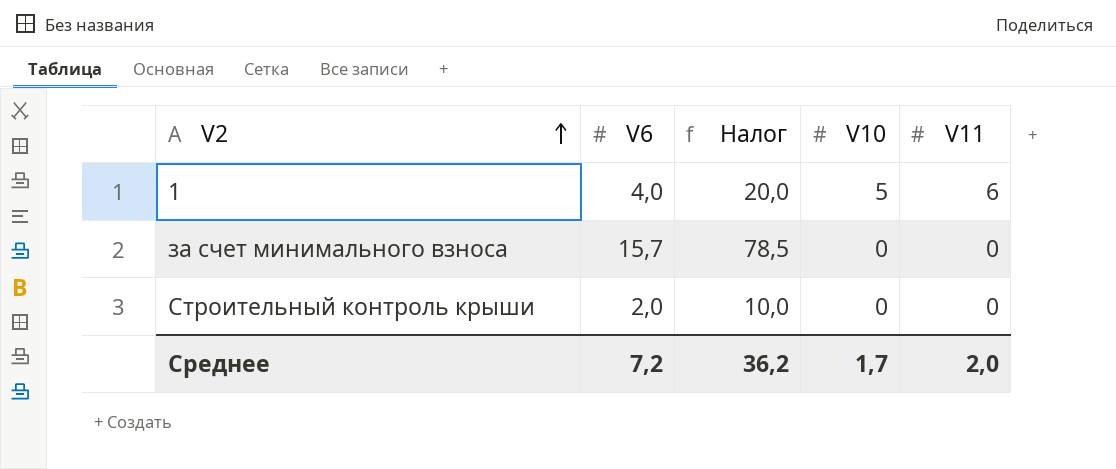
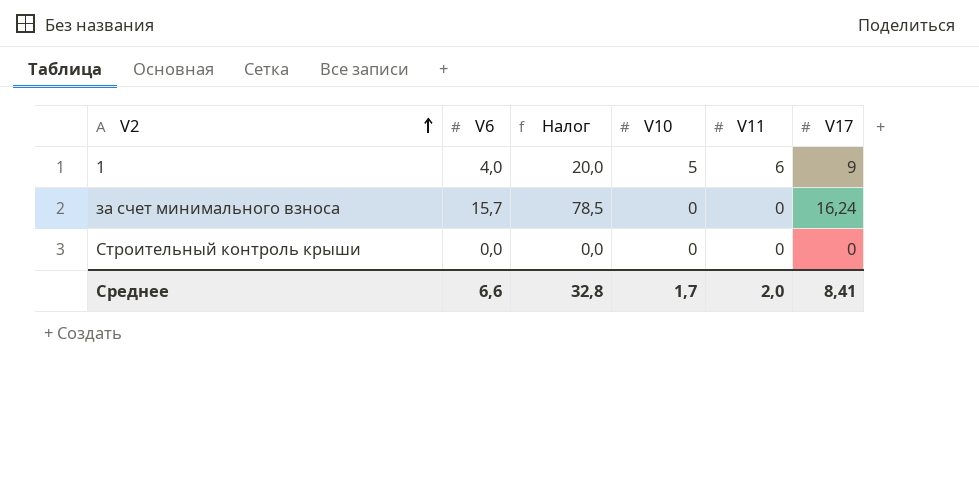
column V17 | position: none -> 6
Строительный контроль крыши | V6: 2,0 -> 0,0
Строительный контроль крыши | Налог: 10,0 -> 0,0
Среднее | V6: 7,2 -> 6,6
Среднее | Налог: 36,2 -> 32,8

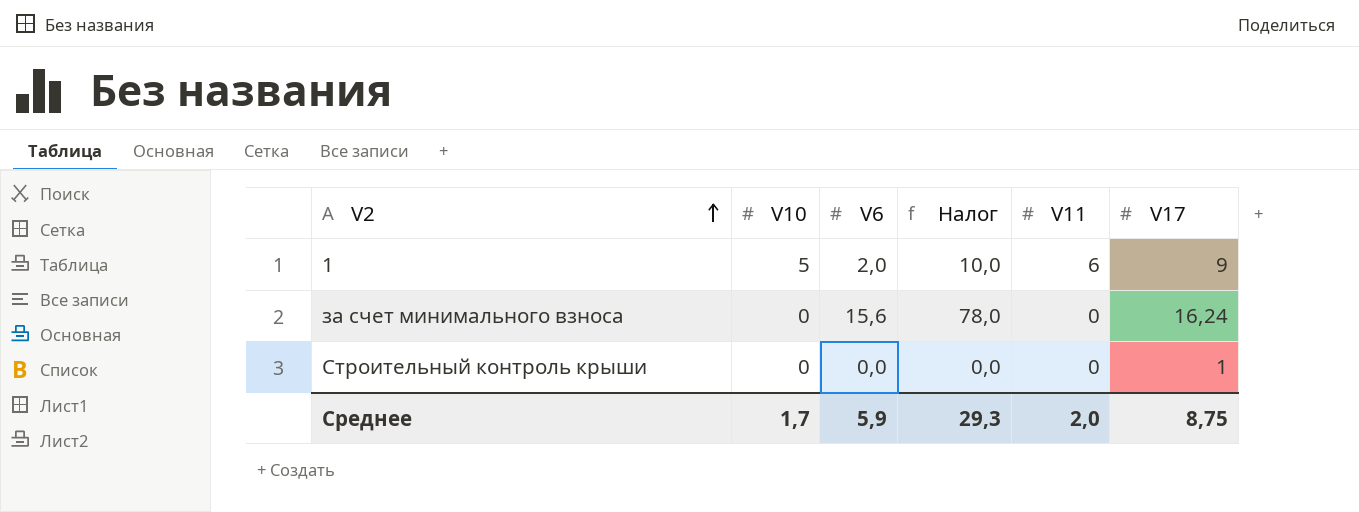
column V10 | position: 4 -> 2
1 | V6: 4,0 -> 2,0
1 | Налог: 20,0 -> 10,0
за счет минимального взноса | V6: 15,7 -> 15,6
за счет минимального взноса | Налог: 78,5 -> 78,0
Строительный контроль крыши | V17: 0 -> 1
Среднее | V6: 6,6 -> 5,9
Среднее | Налог: 32,8 -> 29,3
Среднее | V17: 8,41 -> 8,75

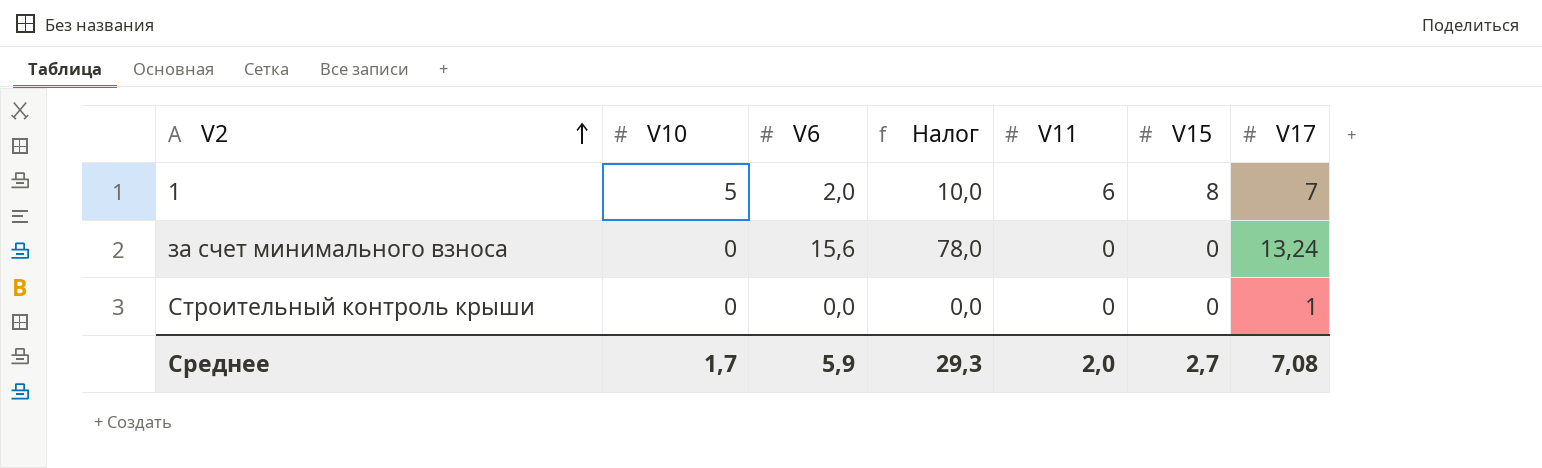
column V15 | position: none -> 6
1 | V17: 9 -> 7
за счет минимального взноса | V17: 16,24 -> 13,24
Среднее | V17: 8,75 -> 7,08

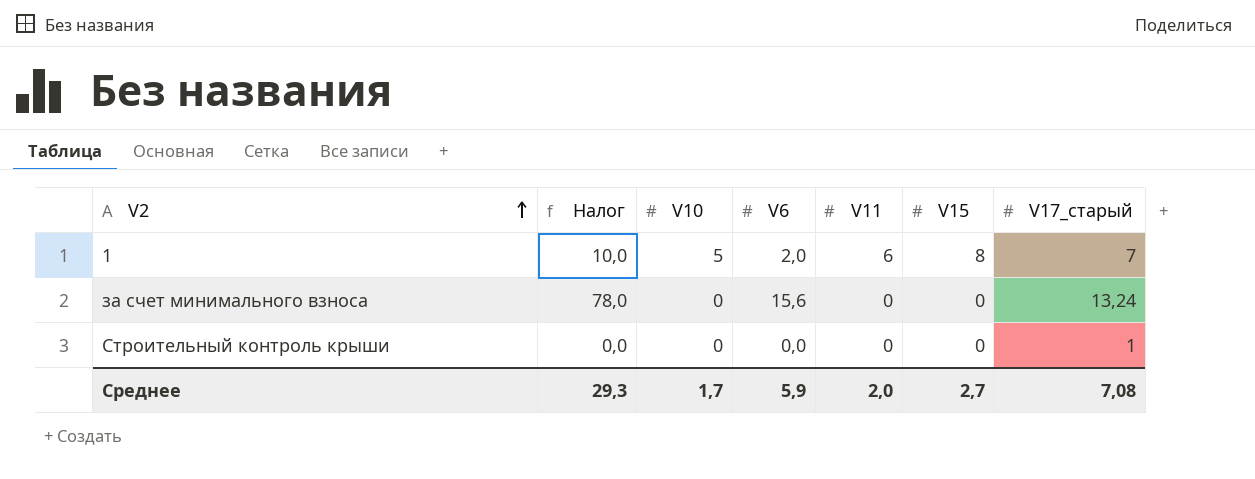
column Налог | position: 4 -> 2
column name: V17 -> V17_старый

